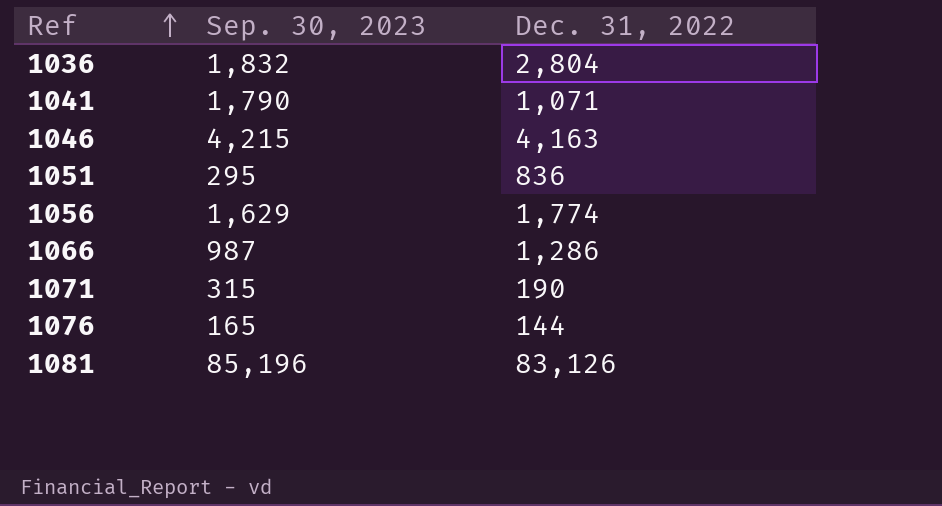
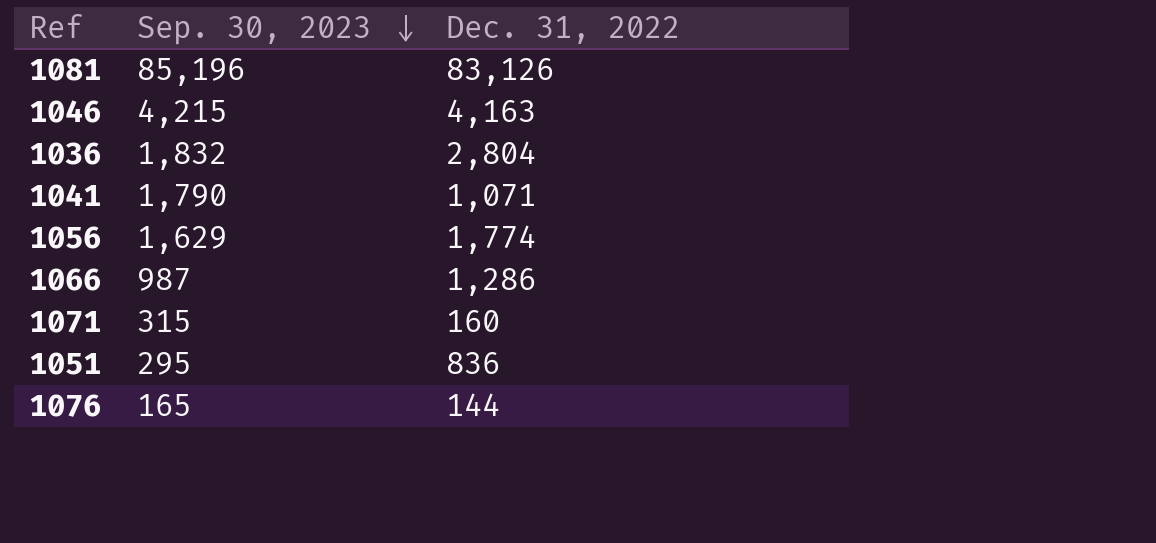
row order: Ref ascending -> Sep. 30, 2023 descending
1071 | Dec. 31, 2022: 190 -> 160

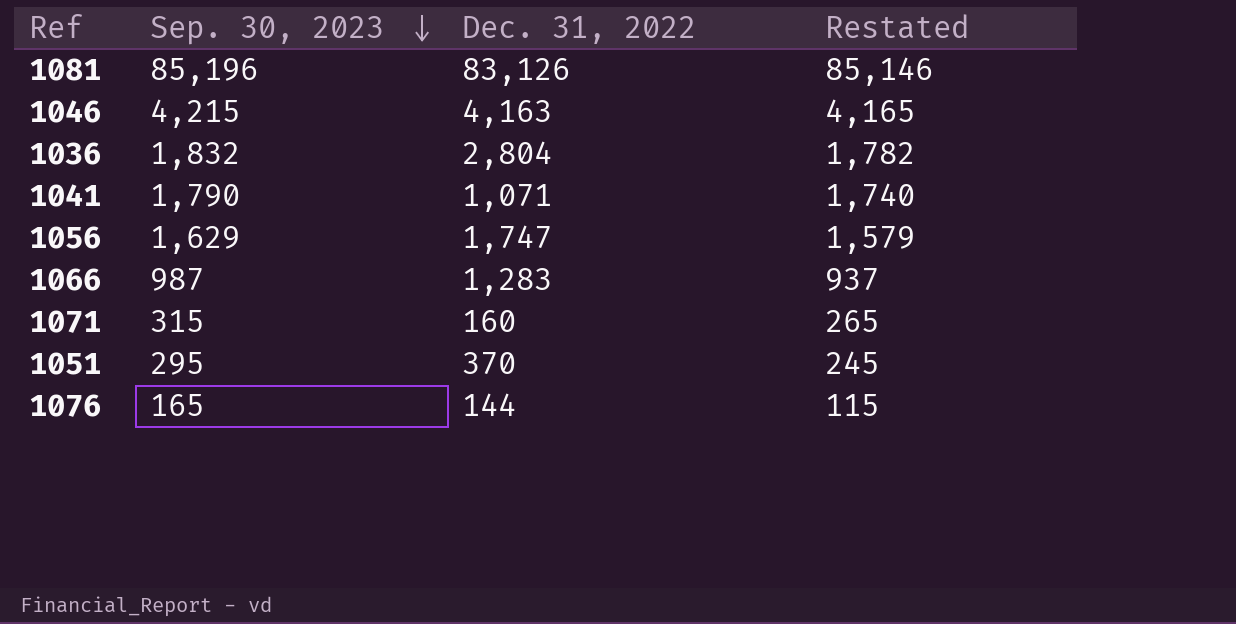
column Restated | formula: none -> [Sep. 30, 2023] - 50
1056 | Dec. 31, 2022: 1,774 -> 1,747
1066 | Dec. 31, 2022: 1,286 -> 1,283
1051 | Dec. 31, 2022: 836 -> 370

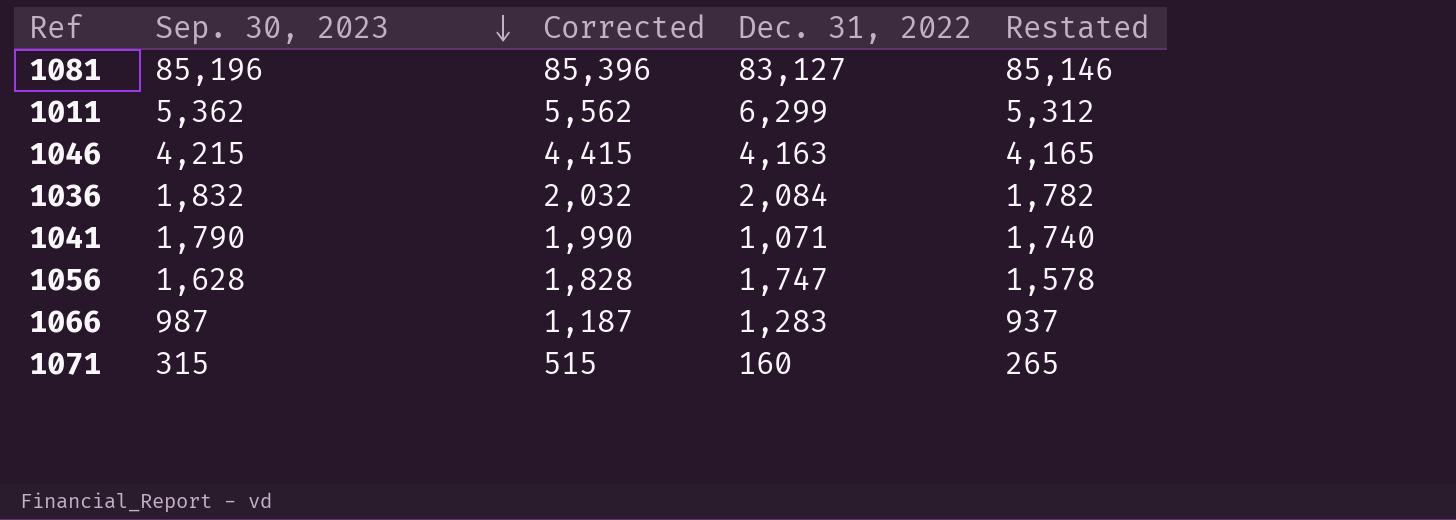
column Corrected | formula: none -> [Sep. 30, 2023] + 200
row 1051: 295 | 370 | 245 -> none
row 1076: 165 | 144 | 115 -> none
1081 | Dec. 31, 2022: 83,126 -> 83,127
row 1011: none -> 5,362 | 5,562 | 6,299 | 5,312
1036 | Dec. 31, 2022: 2,804 -> 2,084
1056 | Sep. 30, 2023: 1,629 -> 1,628
1056 | Restated: 1,579 -> 1,578

